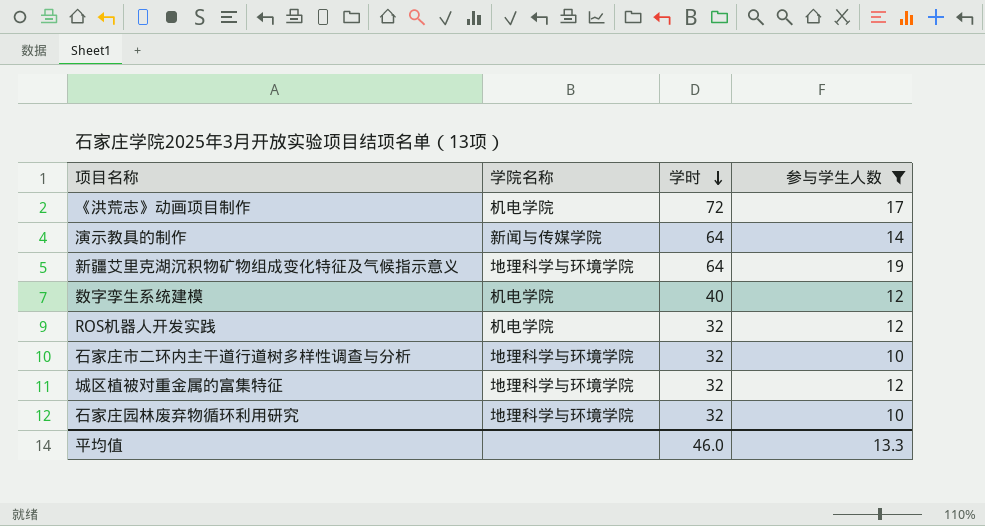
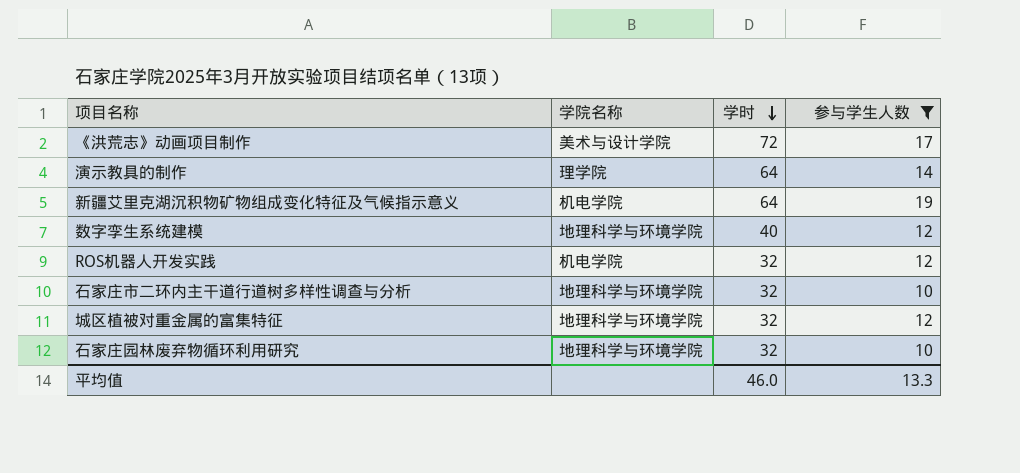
《洪荒志》动画项目制作 | 学院名称: 机电学院 -> 美术与设计学院
演示教具的制作 | 学院名称: 新闻与传媒学院 -> 理学院
新疆艾里克湖沉积物矿物组成变化特征及气候指示意义 | 学院名称: 地理科学与环境学院 -> 机电学院
数字孪生系统建模 | 学院名称: 机电学院 -> 地理科学与环境学院

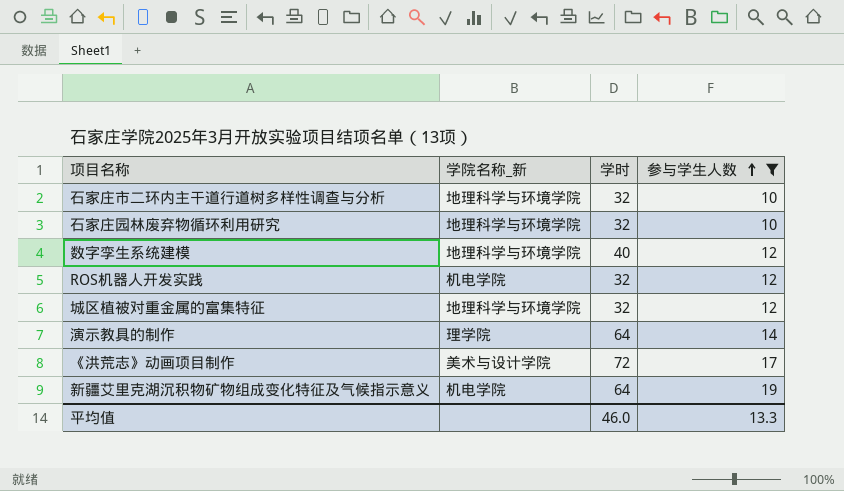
row order: 学时 descending -> 参与学生人数 ascending
column name: 学院名称 -> 学院名称_新

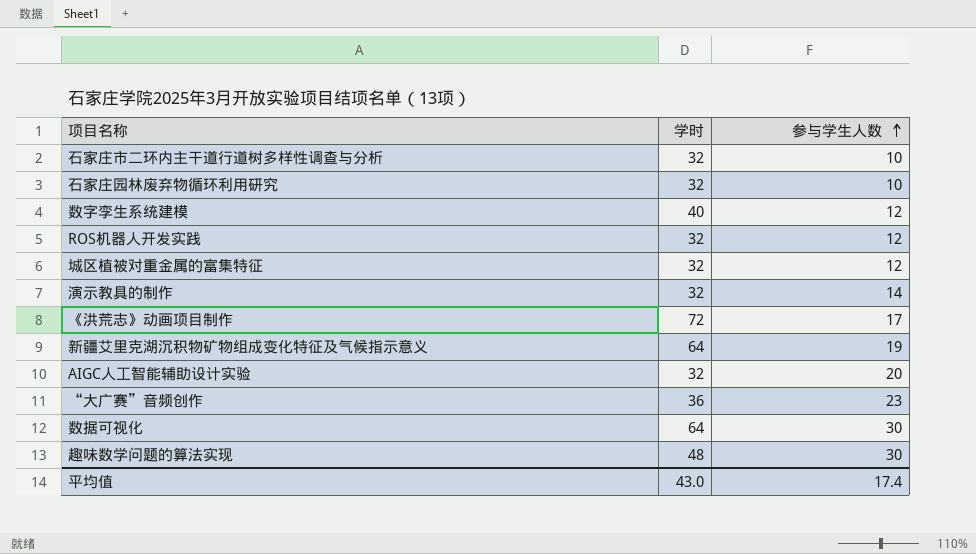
filter: 参与学生人数 <= 19 -> none
column 学院名称_新 | position: 2 -> none
演示教具的制作 | 学时: 64 -> 32
平均值 | 学时: 46.0 -> 43.0
平均值 | 参与学生人数: 13.3 -> 17.4

